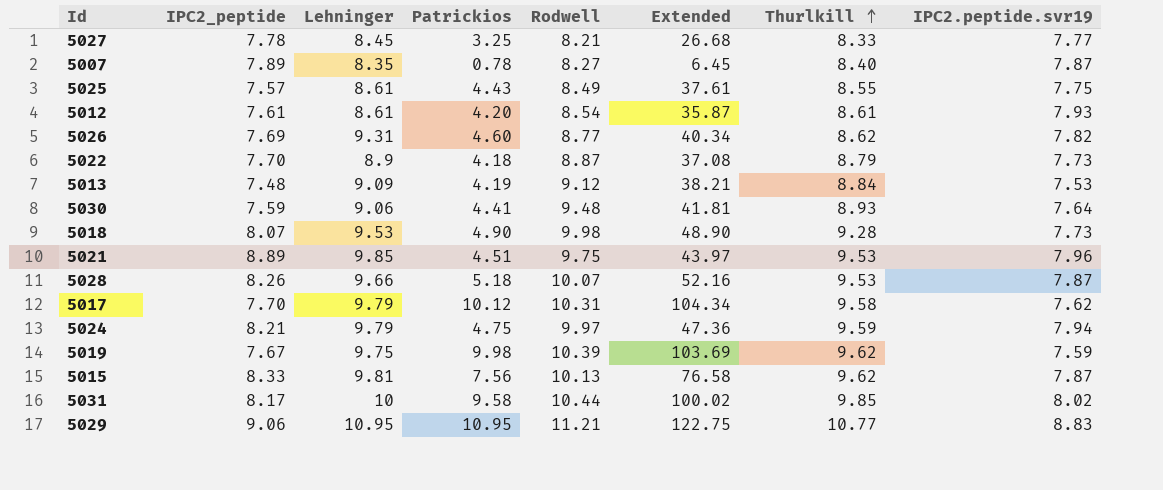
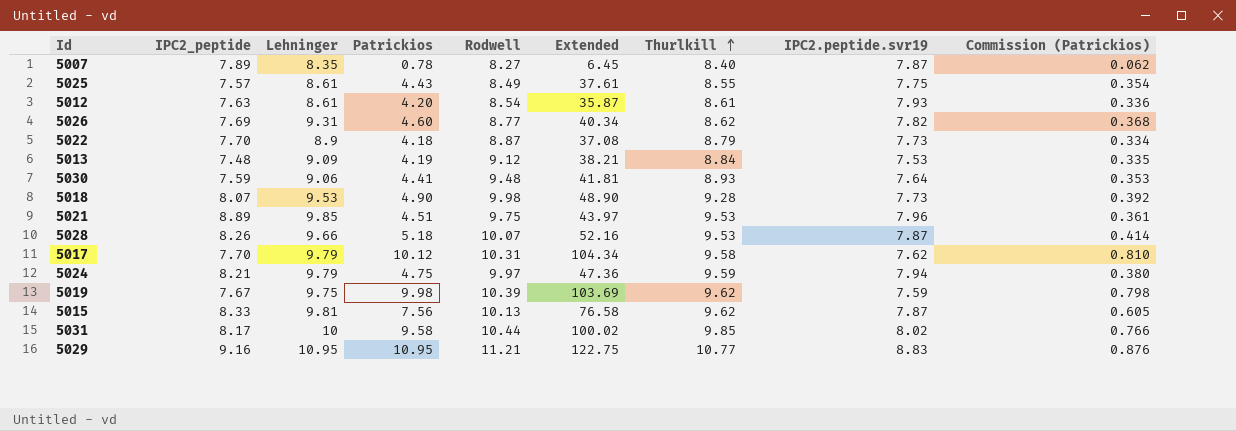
column Commission (Patrickios) | formula: none -> [Patrickios] * 0.08
row 5027: 7.78 | 8.45 | 3.25 | 8.21 | 26.68 | 8.33 | 7.77 -> none
5012 | IPC2_peptide: 7.61 -> 7.63
5029 | IPC2_peptide: 9.06 -> 9.16

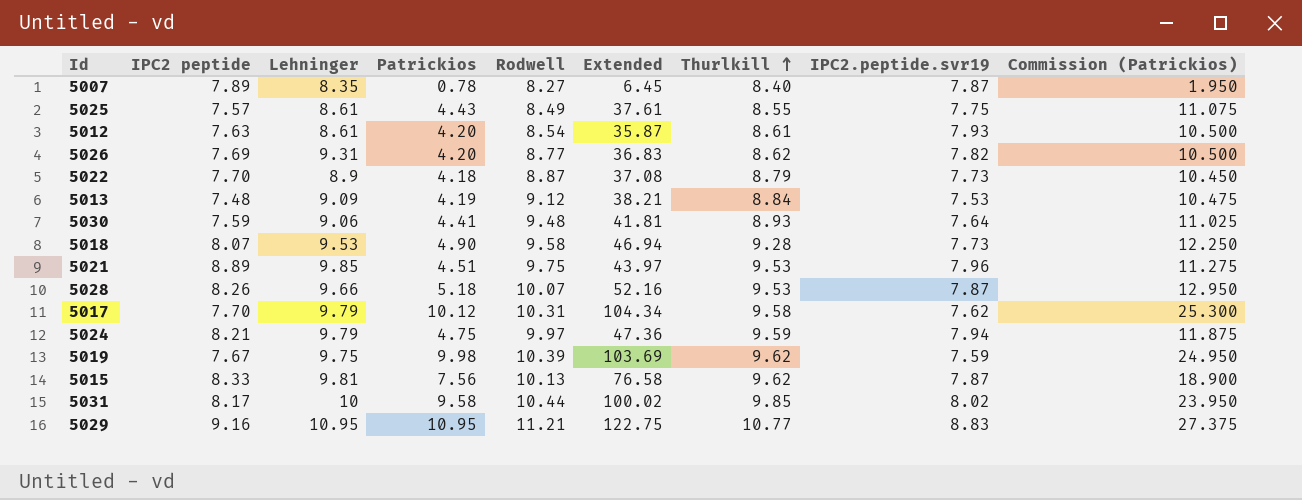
column name: IPC2_peptide -> IPC2 peptide
column Commission (Patrickios) | formula: [Patrickios] * 0.08 -> [Patrickios] * 2.5
5026 | Patrickios: 4.60 -> 4.20
5026 | Extended: 40.34 -> 36.83
5018 | Rodwell: 9.98 -> 9.58
5018 | Extended: 48.90 -> 46.94

